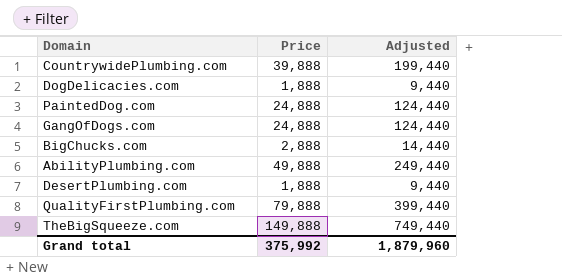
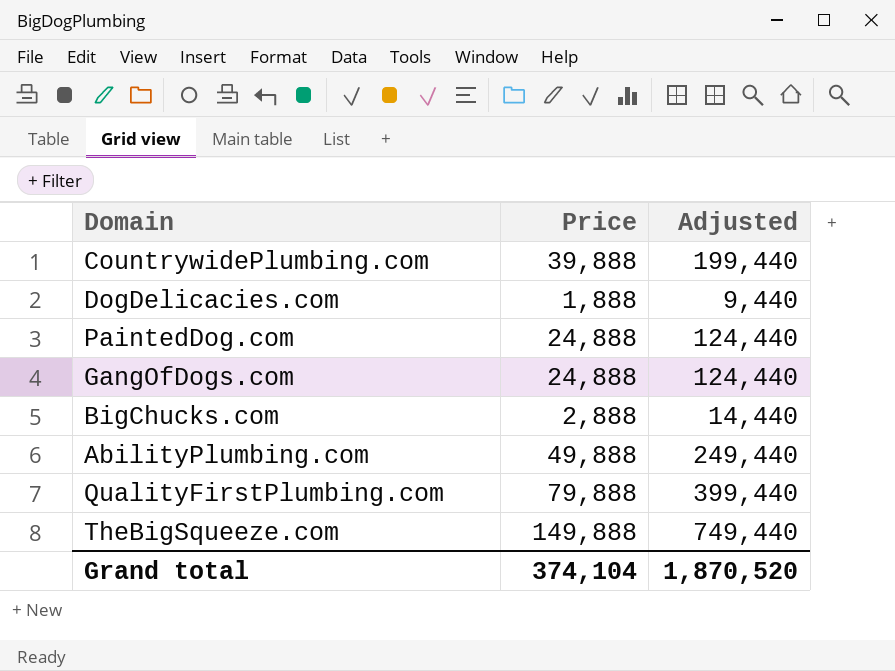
row DesertPlumbing.com: 1,888 | 9,440 -> none
Grand total | Price: 375,992 -> 374,104
Grand total | Adjusted: 1,879,960 -> 1,870,520

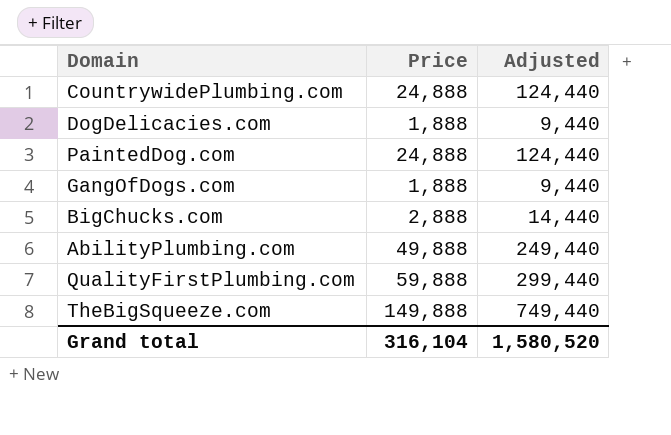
CountrywidePlumbing.com | Price: 39,888 -> 24,888
CountrywidePlumbing.com | Adjusted: 199,440 -> 124,440
GangOfDogs.com | Price: 24,888 -> 1,888
GangOfDogs.com | Adjusted: 124,440 -> 9,440
QualityFirstPlumbing.com | Price: 79,888 -> 59,888
QualityFirstPlumbing.com | Adjusted: 399,440 -> 299,440
Grand total | Price: 374,104 -> 316,104
Grand total | Adjusted: 1,870,520 -> 1,580,520

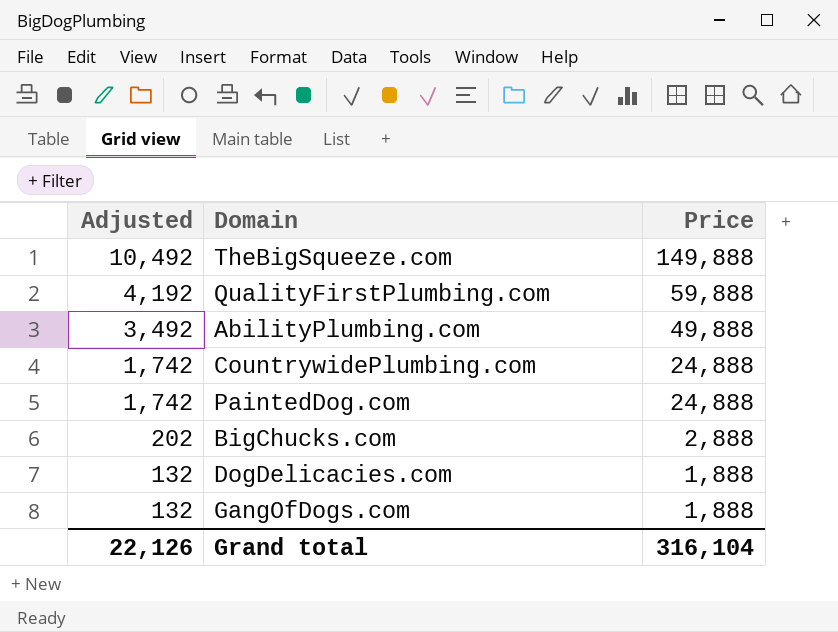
row order: none -> Adjusted descending
column Adjusted | formula: [Price] * 5 -> [Price] * 0.07
column Adjusted | position: 3 -> 1
Grand total | Adjusted: 1,580,520 -> 22,126

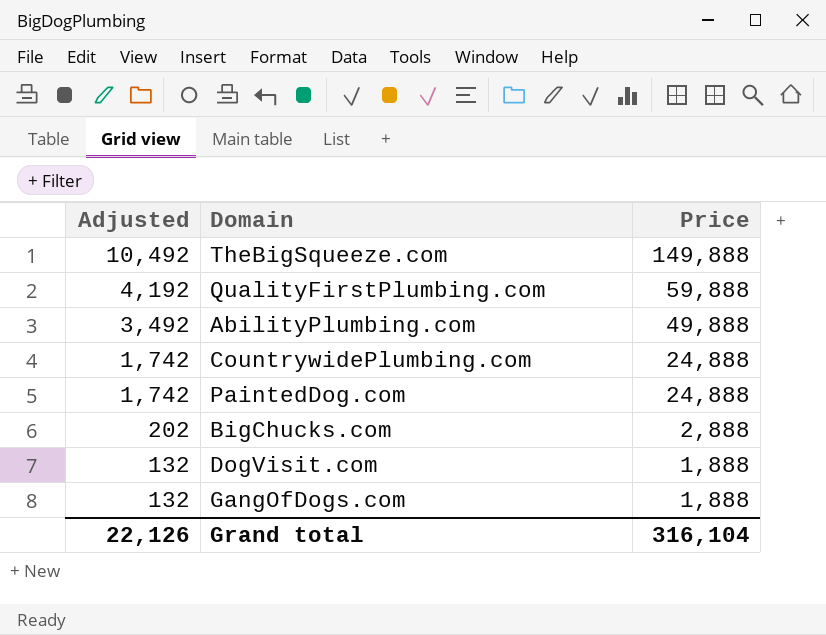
row DogDelicacies.com: 132 | 1,888 -> none
row DogVisit.com: none -> 132 | 1,888

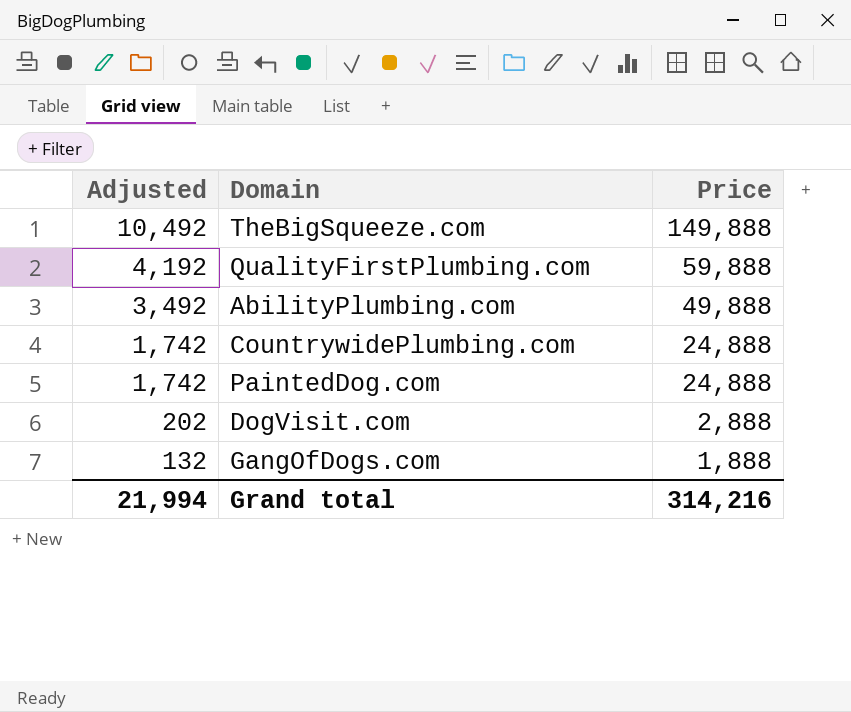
row BigChucks.com: 202 | 2,888 -> none
DogVisit.com | Adjusted: 132 -> 202
DogVisit.com | Price: 1,888 -> 2,888
Grand total | Adjusted: 22,126 -> 21,994
Grand total | Price: 316,104 -> 314,216

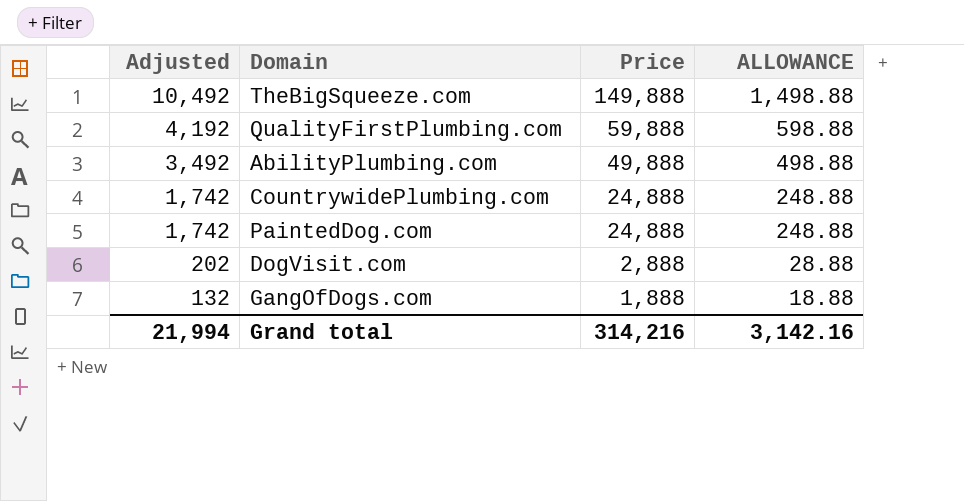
column ALLOWANCE | formula: none -> [Price] * 0.01

